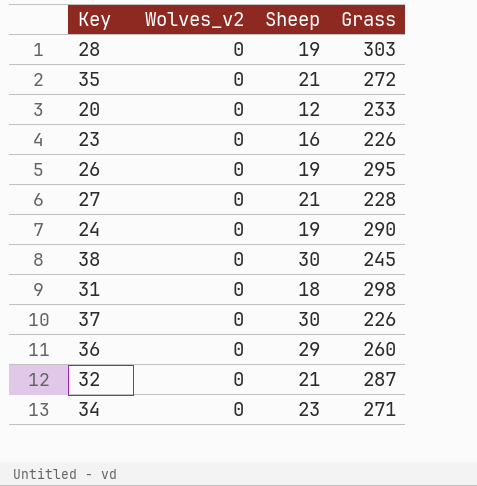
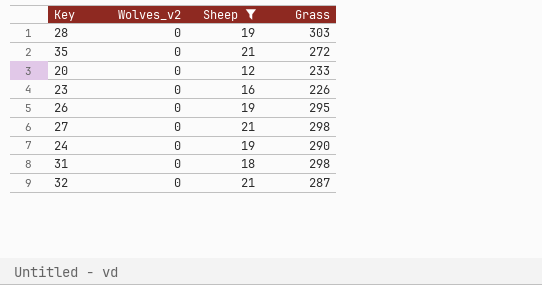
filter: none -> Sheep <= 21
27 | Grass: 228 -> 298

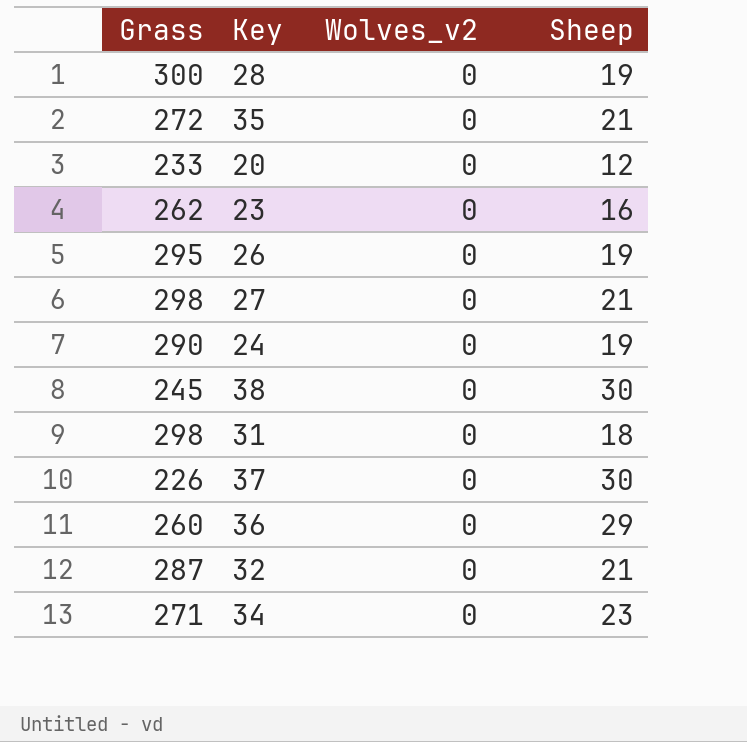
filter: Sheep <= 21 -> none
column Grass | position: 4 -> 1
28 | Grass: 303 -> 300
23 | Grass: 226 -> 262

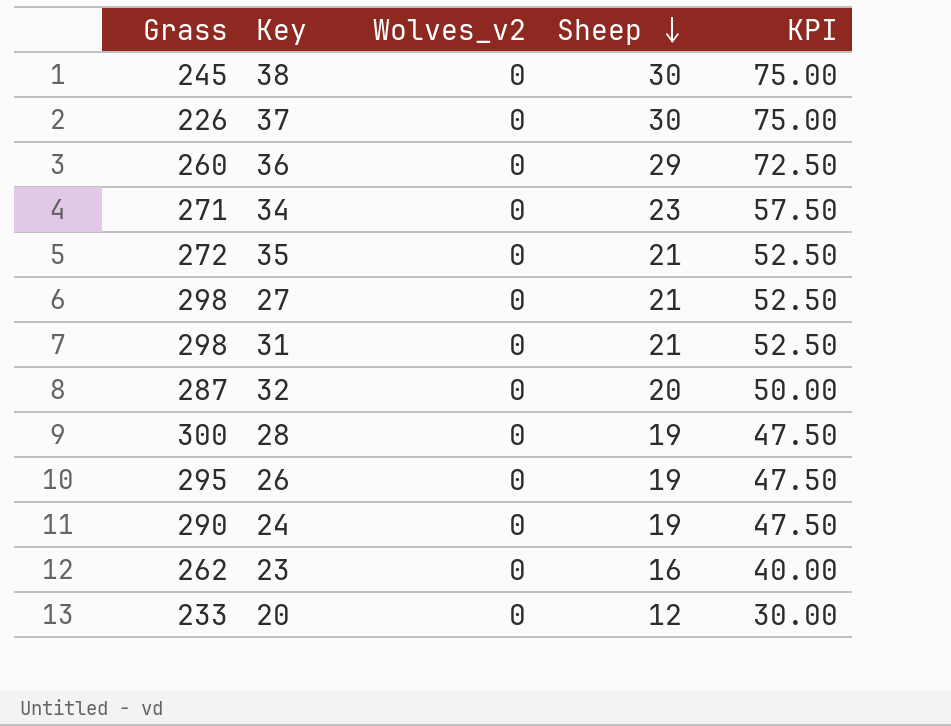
row order: none -> Sheep descending
column KPI | formula: none -> [Sheep] * 2.5
31 | Sheep: 18 -> 21
32 | Sheep: 21 -> 20

